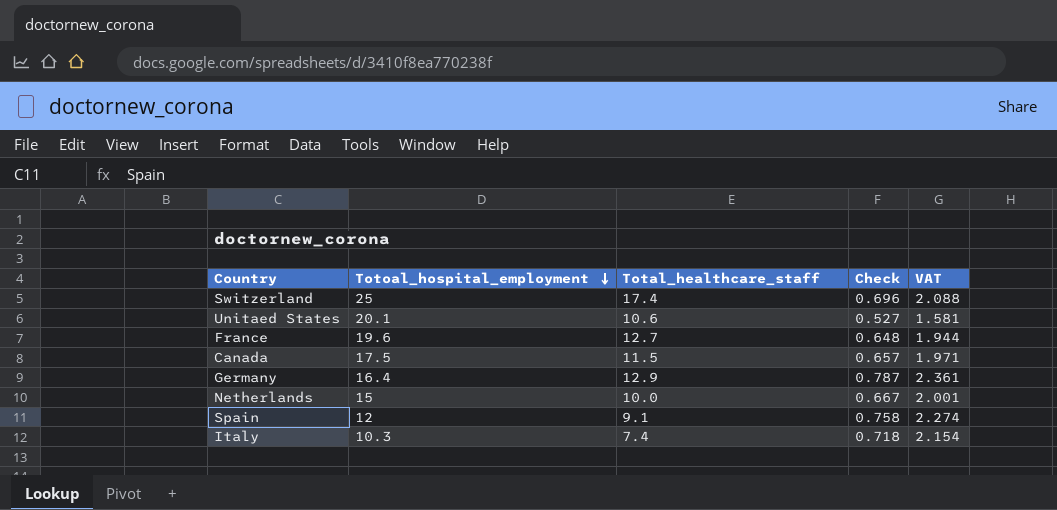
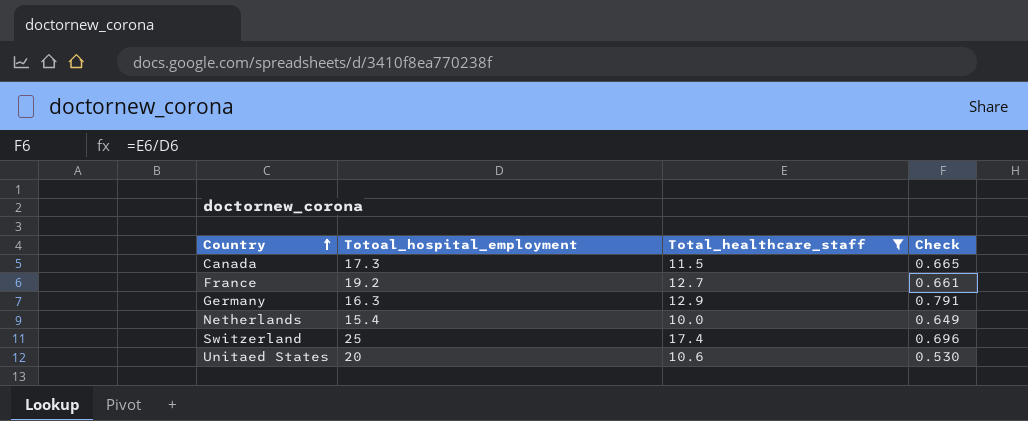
filter: none -> Total_healthcare_staff >= 10.0
row order: Totoal_hospital_employment descending -> Country ascending
column VAT | formula: [Check] * 3 -> none
Canada | Totoal_hospital_employment: 17.5 -> 17.3
Canada | Check: 0.657 -> 0.665
France | Totoal_hospital_employment: 19.6 -> 19.2
France | Check: 0.648 -> 0.661
Germany | Totoal_hospital_employment: 16.4 -> 16.3
Germany | Check: 0.787 -> 0.791
Netherlands | Totoal_hospital_employment: 15 -> 15.4
Netherlands | Check: 0.667 -> 0.649
Unitaed States | Totoal_hospital_employment: 20.1 -> 20
Unitaed States | Check: 0.527 -> 0.530

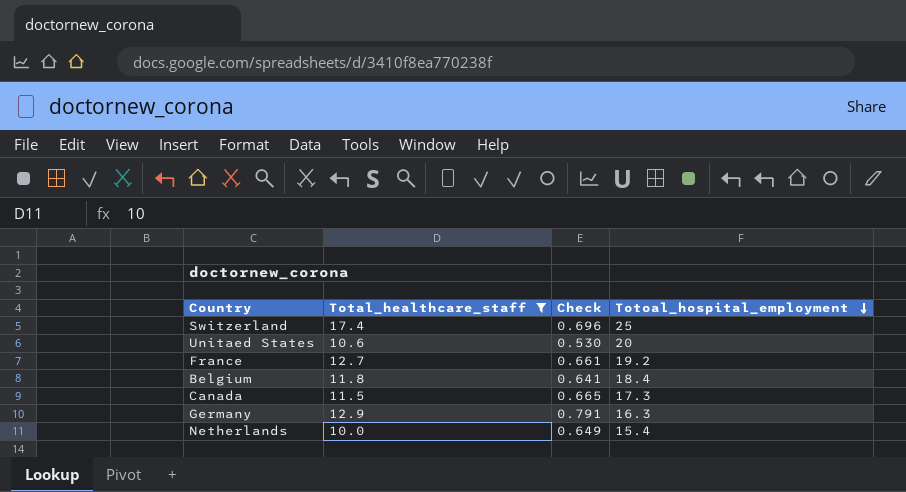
row order: Country ascending -> Totoal_hospital_employment descending
column Totoal_hospital_employment | position: 2 -> 4
row Belgium: none -> 11.8 | 0.641 | 18.4

